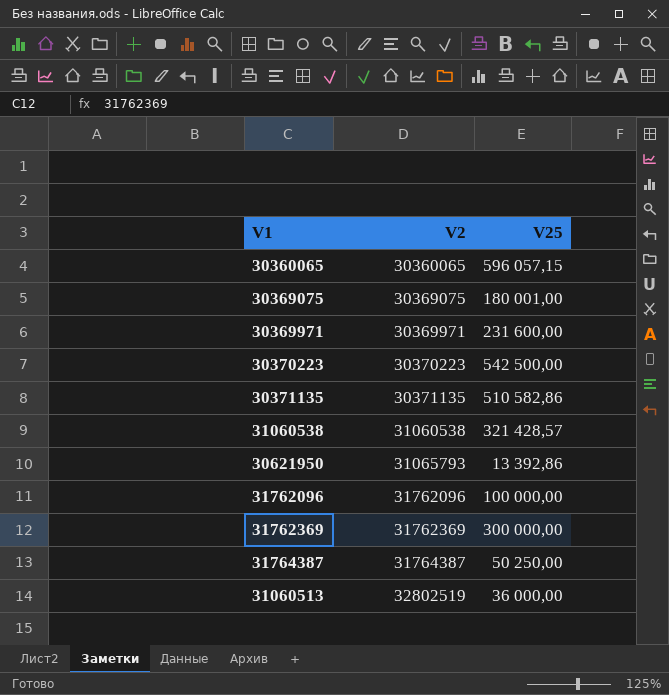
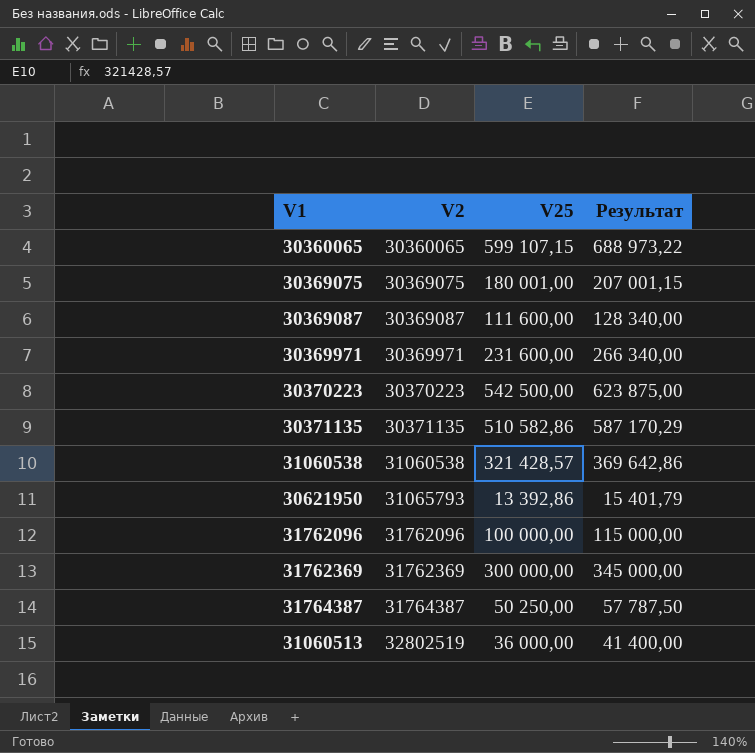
column Результат | formula: none -> [V25] * 1,15
30360065 | V25: 596 057,15 -> 599 107,15
row 30369087: none -> 30369087 | 111 600,00 | 128 340,00

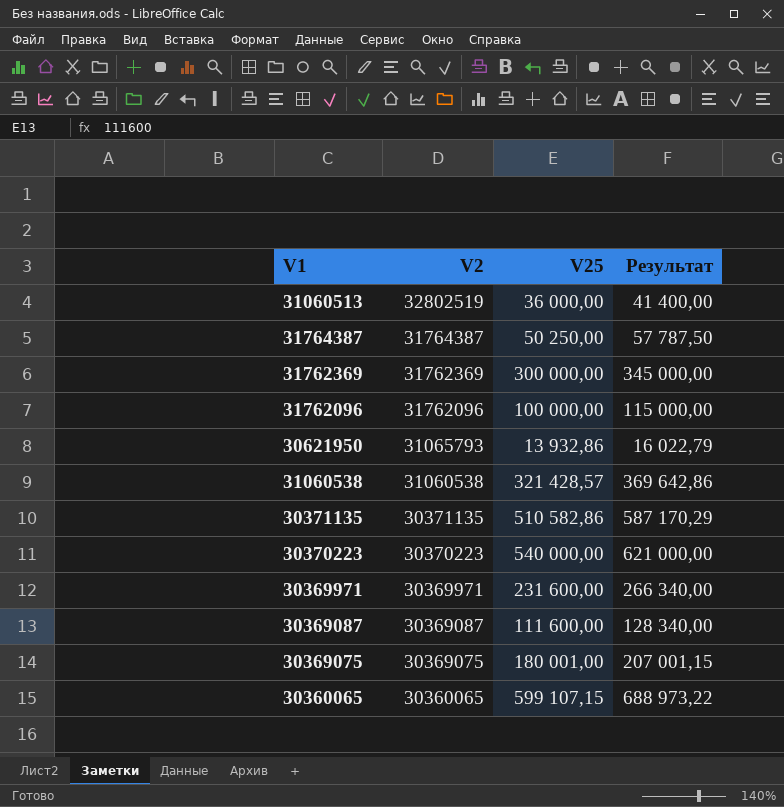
row order: V2 ascending -> V2 descending
30621950 | V25: 13 392,86 -> 13 932,86
30621950 | Результат: 15 401,79 -> 16 022,79
30370223 | V25: 542 500,00 -> 540 000,00
30370223 | Результат: 623 875,00 -> 621 000,00

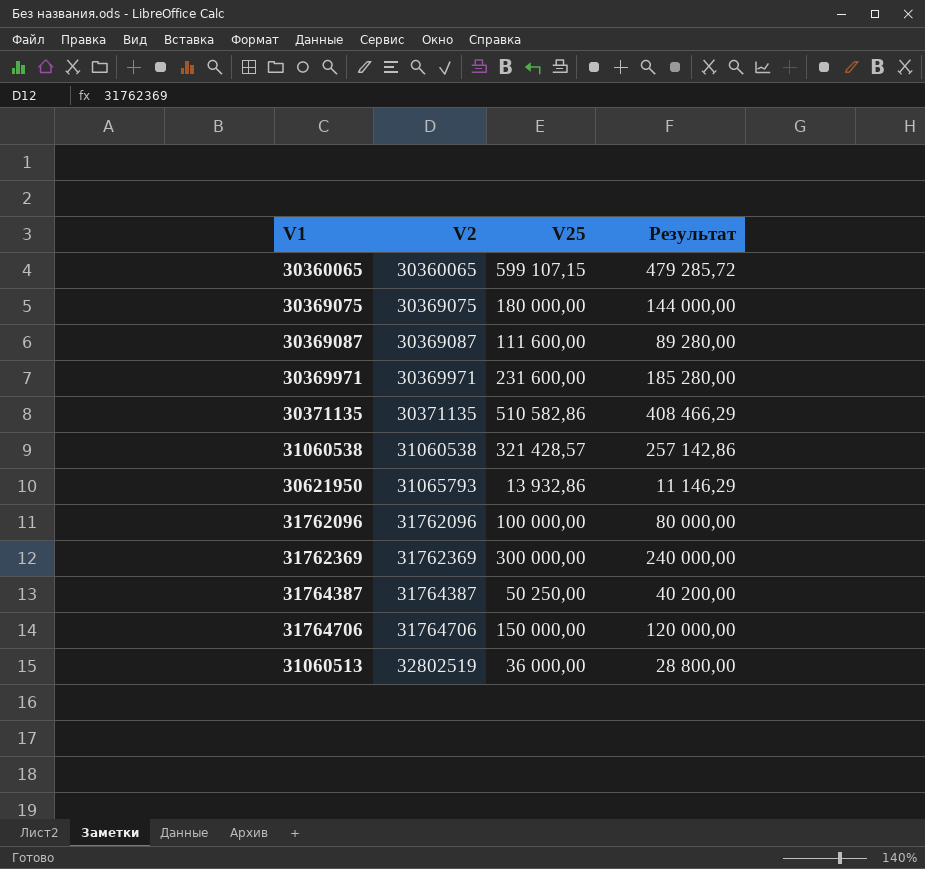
row order: V2 descending -> V2 ascending
column Результат | formula: [V25] * 1,15 -> [V25] * 0,8
row 30370223: 30370223 | 540 000,00 | 621 000,00 -> none
30369075 | V25: 180 001,00 -> 180 000,00
row 31764706: none -> 31764706 | 150 000,00 | 120 000,00

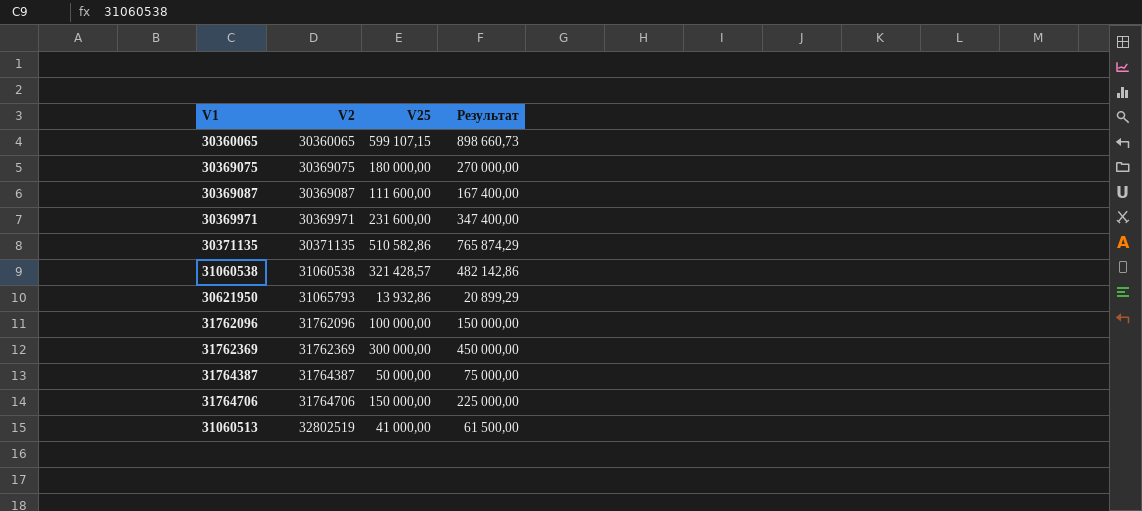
column Результат | formula: [V25] * 0,8 -> [V25] * 1,5
31764387 | V25: 50 250,00 -> 50 000,00
31060513 | V25: 36 000,00 -> 41 000,00

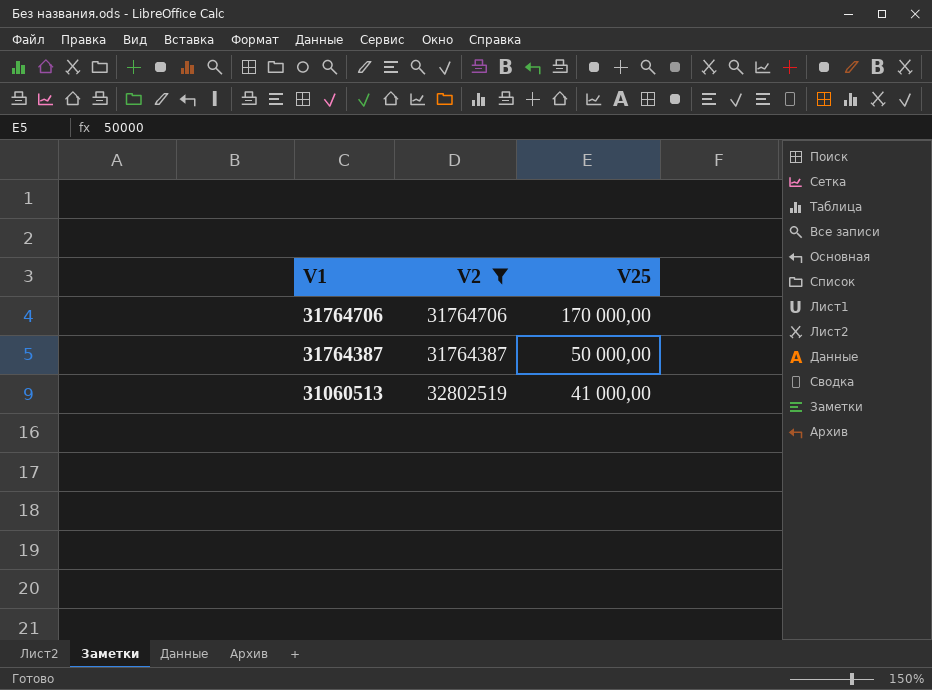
filter: none -> V2 >= 31764387
row order: V2 ascending -> V1 descending
column Результат | formula: [V25] * 1,5 -> none
31764706 | V25: 150 000,00 -> 170 000,00

